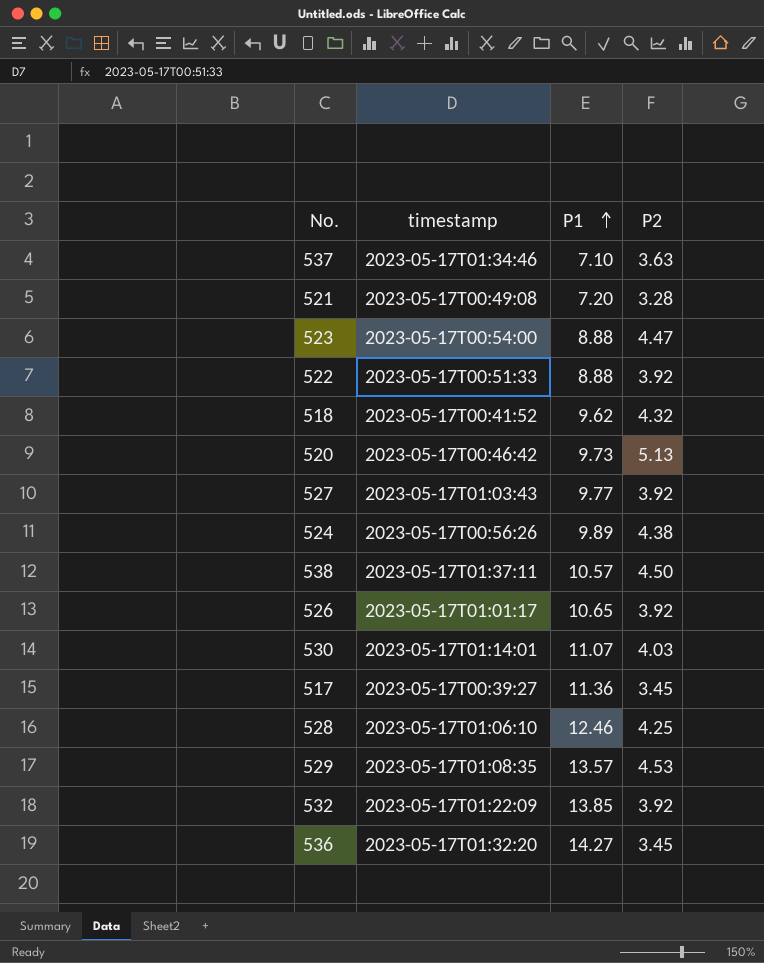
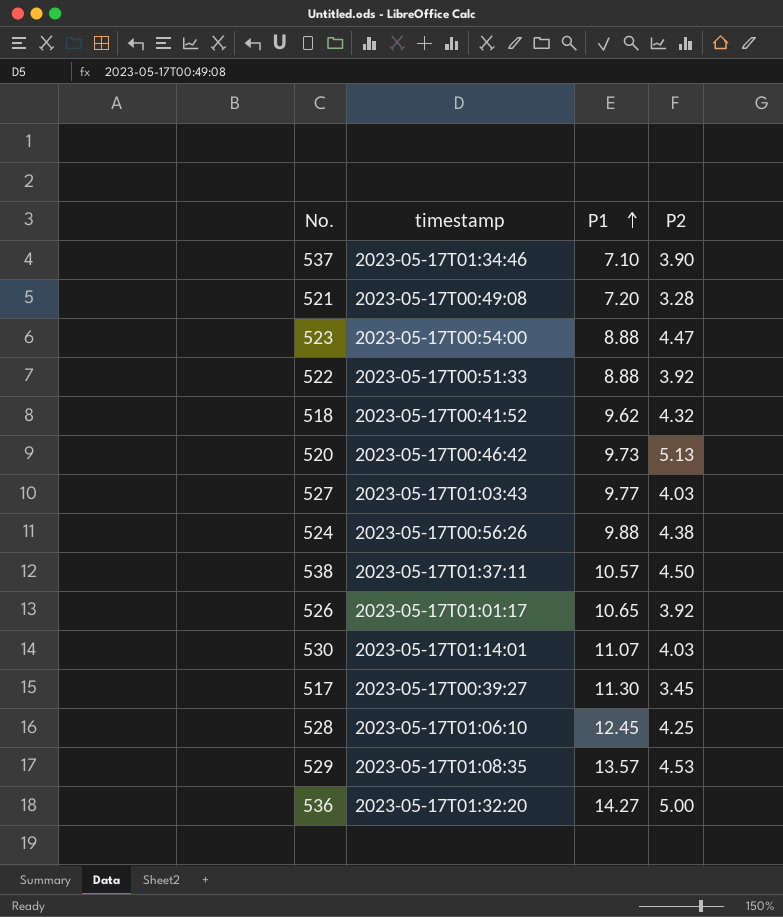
row 532: 2023-05-17T01:22:09 | 13.85 | 3.92 -> none
537 | P2: 3.63 -> 3.90
527 | P2: 3.92 -> 4.03
524 | P1: 9.89 -> 9.88
517 | P1: 11.36 -> 11.30
528 | P1: 12.46 -> 12.45
536 | P2: 3.45 -> 5.00

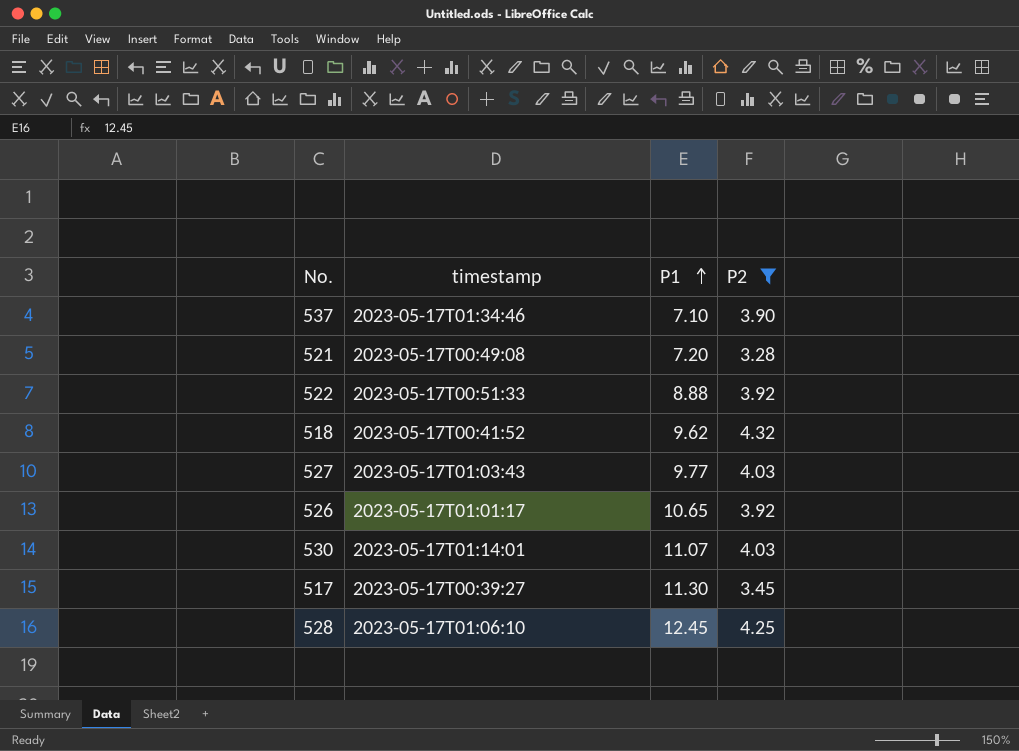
filter: none -> P2 <= 4.32

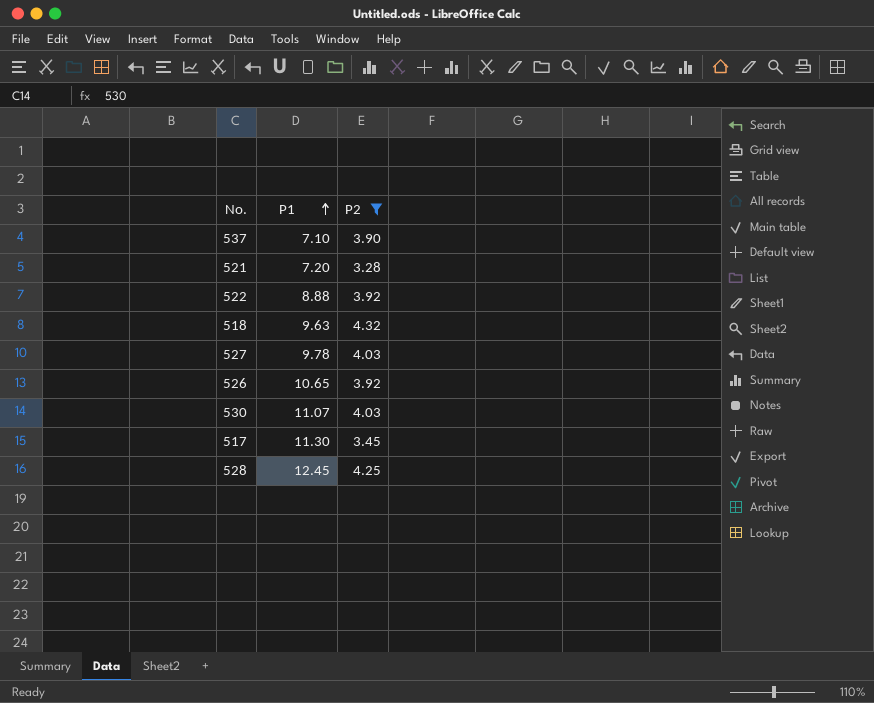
column timestamp | position: 2 -> none
518 | P1: 9.62 -> 9.63
527 | P1: 9.77 -> 9.78

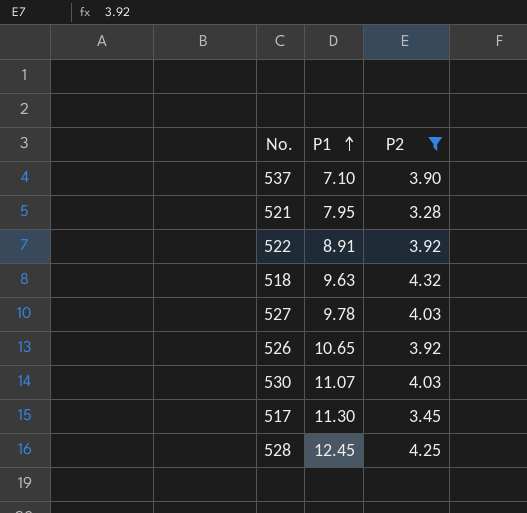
521 | P1: 7.20 -> 7.95
522 | P1: 8.88 -> 8.91

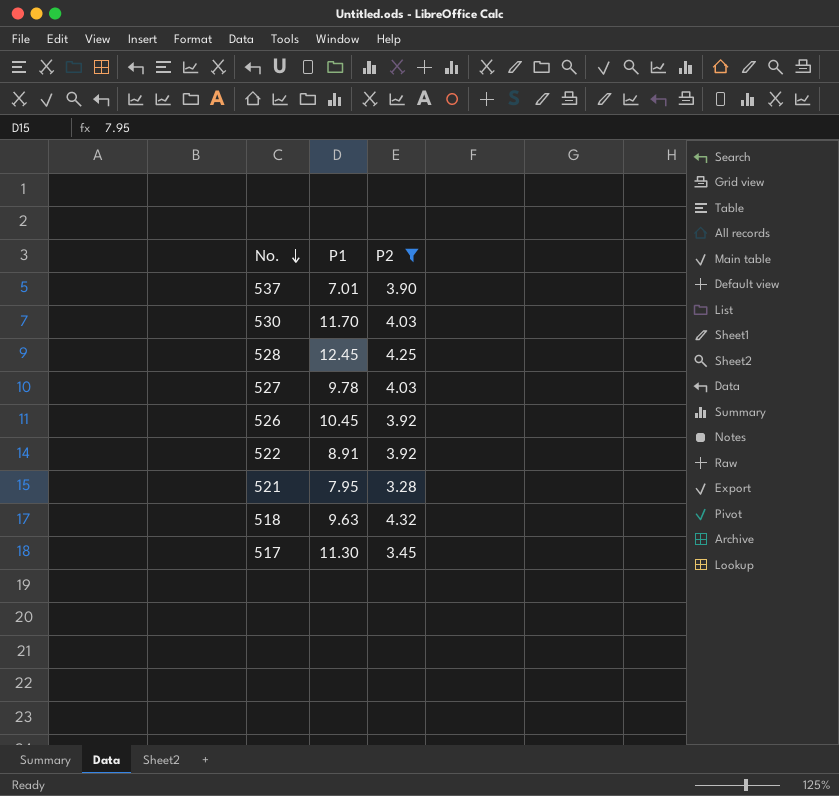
row order: P1 ascending -> No. descending
537 | P1: 7.10 -> 7.01
530 | P1: 11.07 -> 11.70
526 | P1: 10.65 -> 10.45

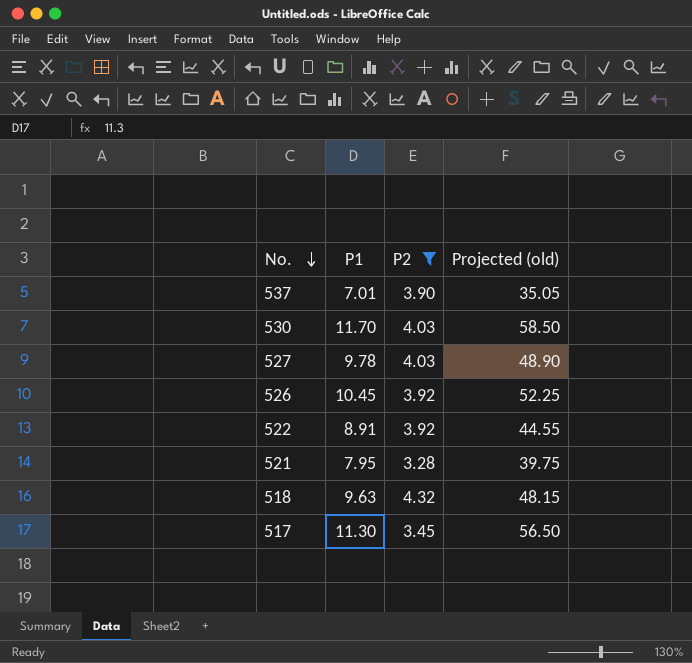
column Projected (old) | formula: none -> [P1] * 5
row 528: 12.45 | 4.25 -> none

